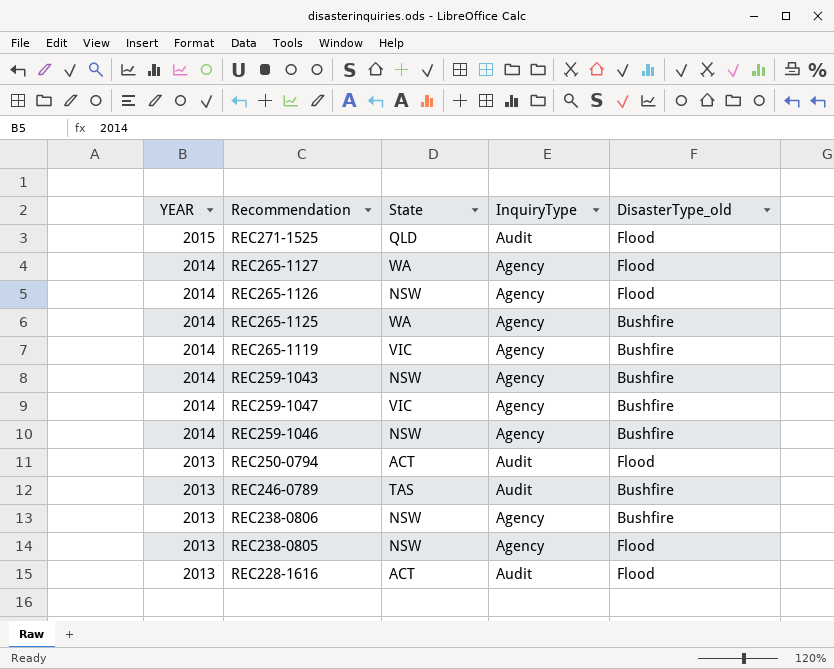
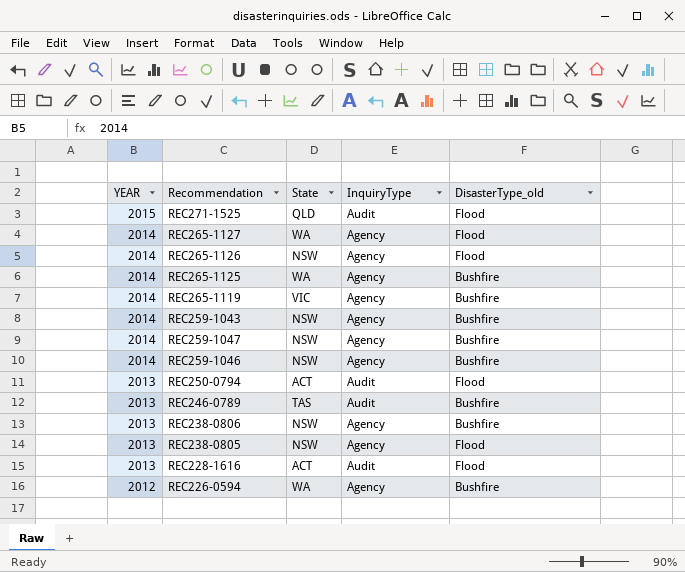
REC259-1047 | State: VIC -> NSW
row REC226-0594: none -> 2012 | WA | Agency | Bushfire

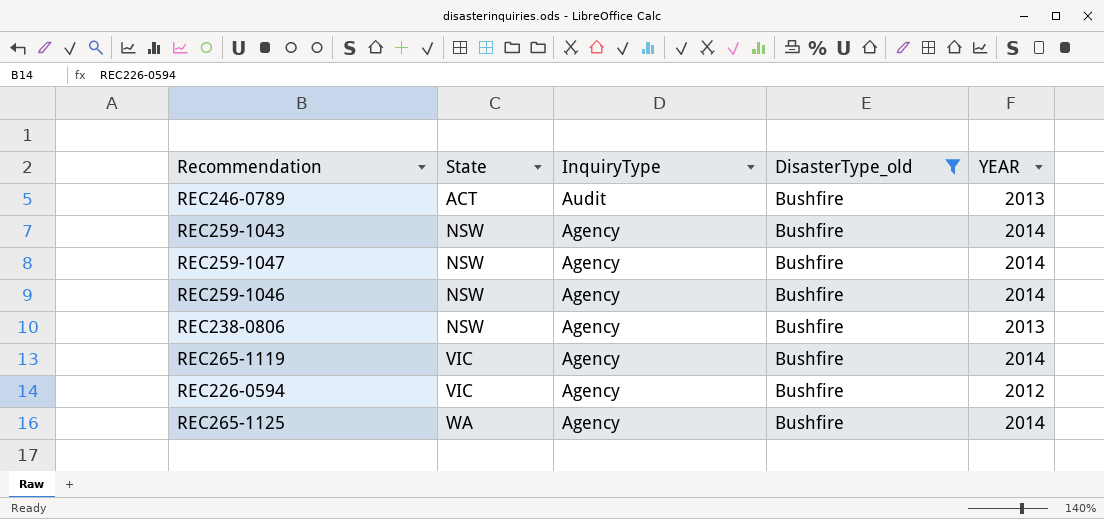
filter: none -> DisasterType_old = Bushfire
row order: YEAR descending -> State ascending
column YEAR | position: 1 -> 5
REC246-0789 | State: TAS -> ACT
REC226-0594 | State: WA -> VIC

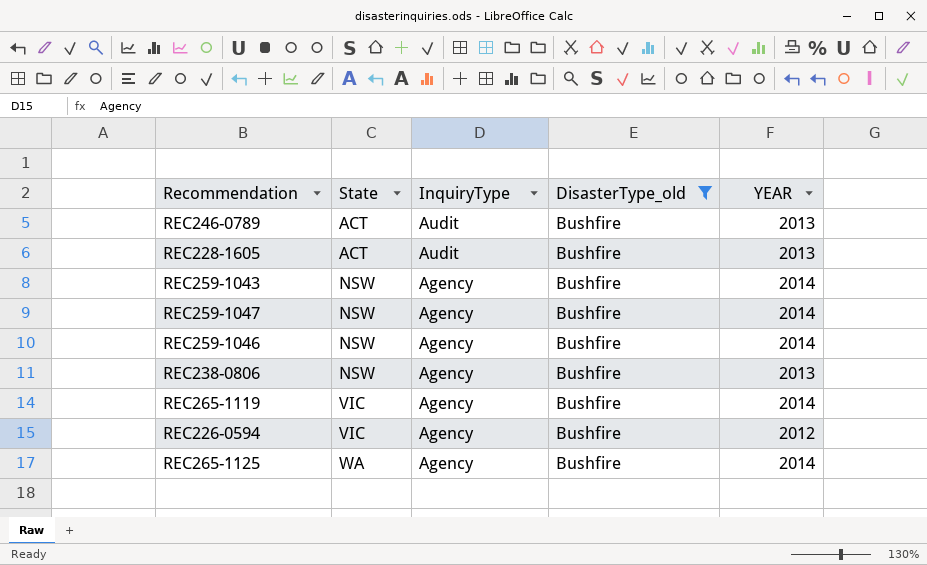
row REC228-1605: none -> ACT | Audit | Bushfire | 2013

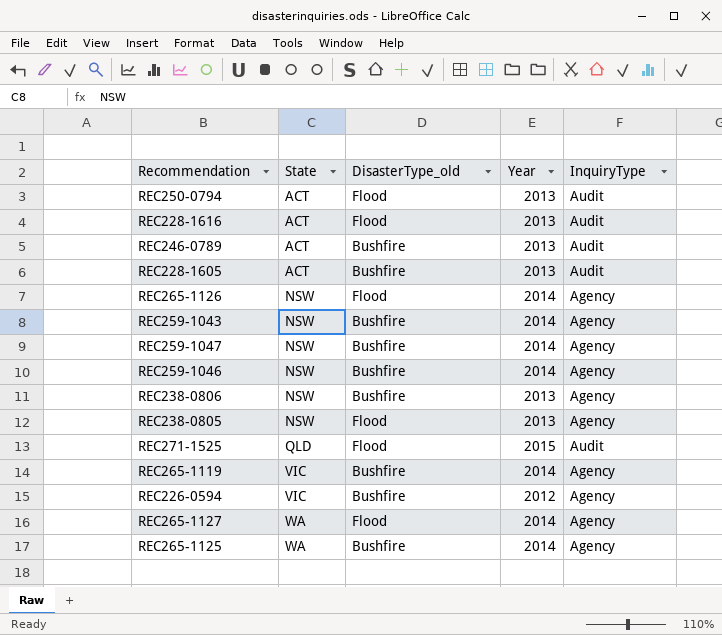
filter: DisasterType_old = Bushfire -> none
column name: YEAR -> Year
column InquiryType | position: 3 -> 5

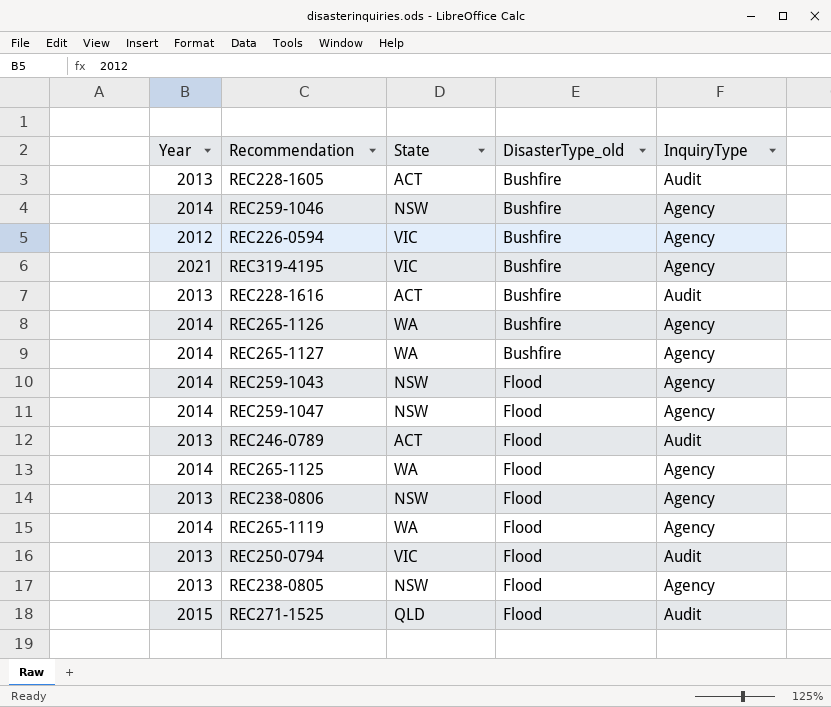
row order: State ascending -> DisasterType_old ascending
column Year | position: 4 -> 1
row REC319-4195: none -> 2021 | VIC | Bushfire | Agency
REC228-1616 | DisasterType_old: Flood -> Bushfire
REC265-1126 | State: NSW -> WA
REC265-1126 | DisasterType_old: Flood -> Bushfire
REC265-1127 | DisasterType_old: Flood -> Bushfire
REC259-1043 | DisasterType_old: Bushfire -> Flood
REC259-1047 | DisasterType_old: Bushfire -> Flood
REC246-0789 | DisasterType_old: Bushfire -> Flood
REC265-1125 | DisasterType_old: Bushfire -> Flood
REC238-0806 | DisasterType_old: Bushfire -> Flood
REC265-1119 | State: VIC -> WA
REC265-1119 | DisasterType_old: Bushfire -> Flood
REC250-0794 | State: ACT -> VIC

